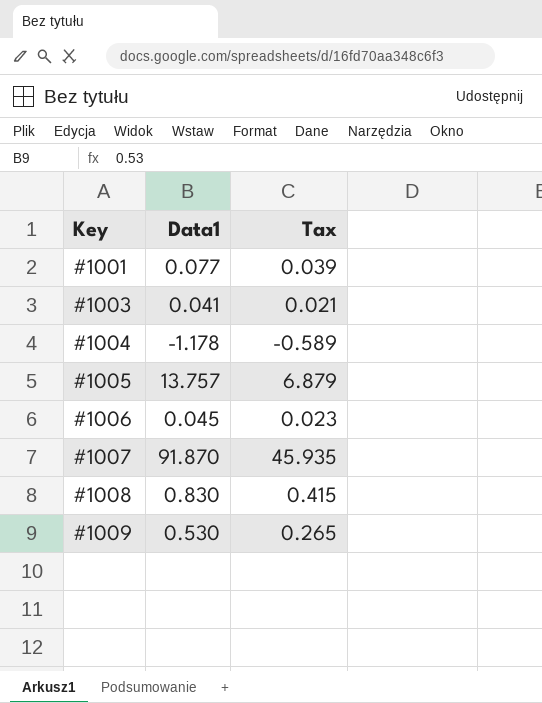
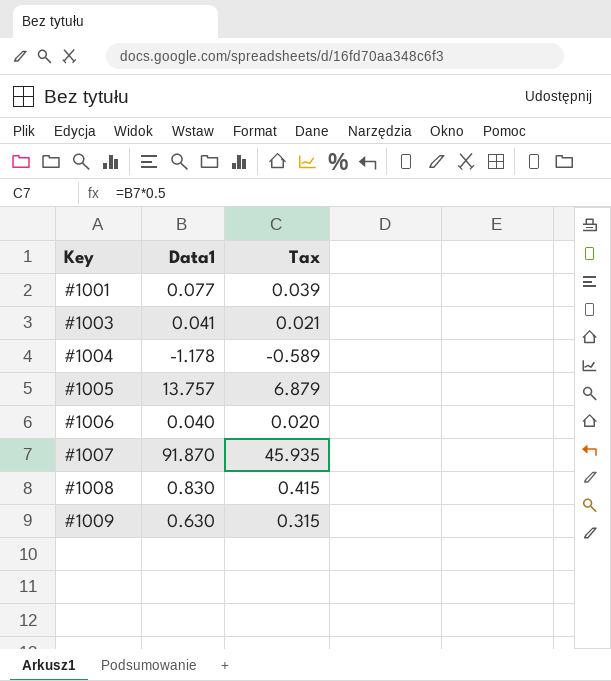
#1006 | Data1: 0.045 -> 0.040
#1006 | Tax: 0.023 -> 0.020
#1009 | Data1: 0.530 -> 0.630
#1009 | Tax: 0.265 -> 0.315

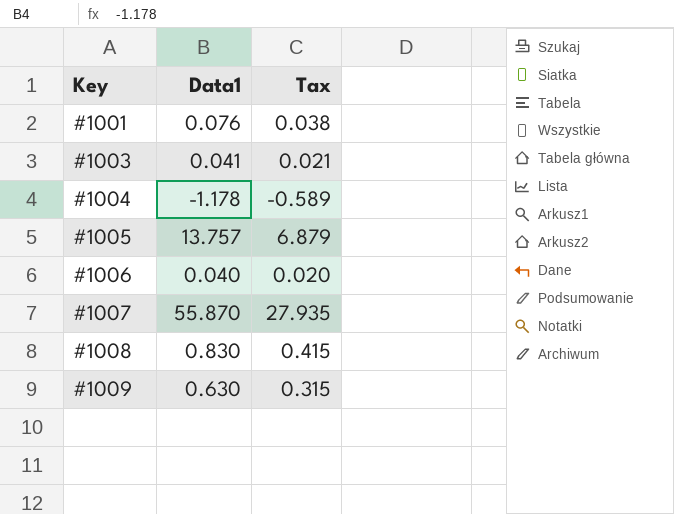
#1001 | Data1: 0.077 -> 0.076
#1001 | Tax: 0.039 -> 0.038
#1007 | Data1: 91.870 -> 55.870
#1007 | Tax: 45.935 -> 27.935

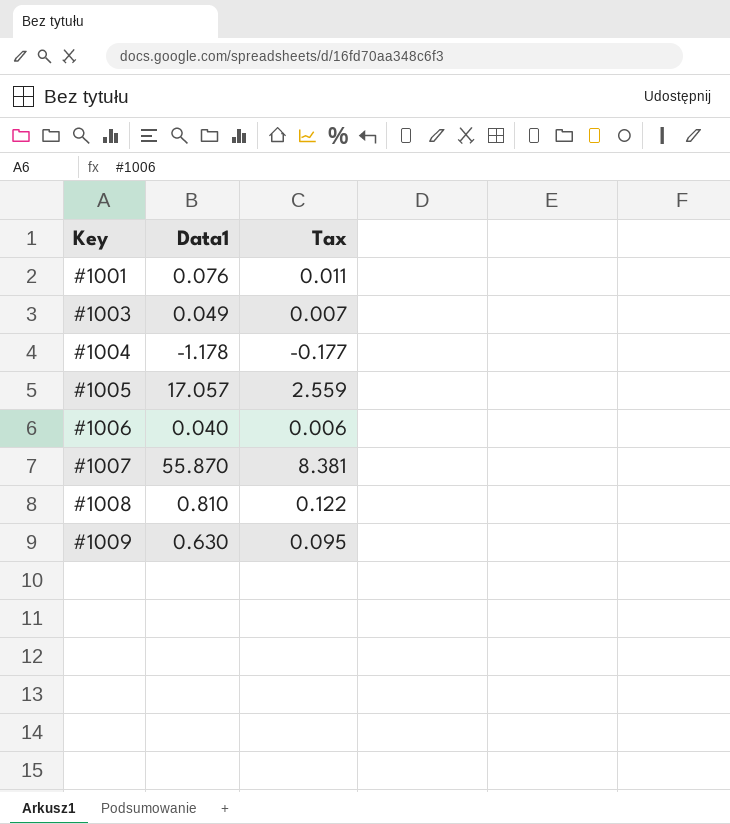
column Tax | formula: [Data1] * 0.5 -> [Data1] * 0.15
#1003 | Data1: 0.041 -> 0.049
#1005 | Data1: 13.757 -> 17.057
#1008 | Data1: 0.830 -> 0.810

